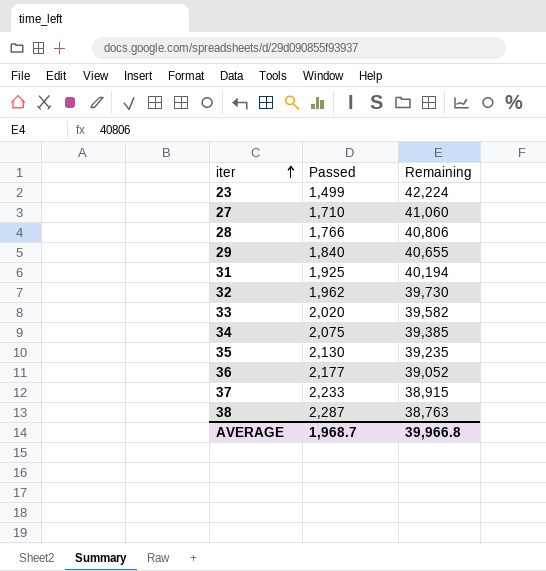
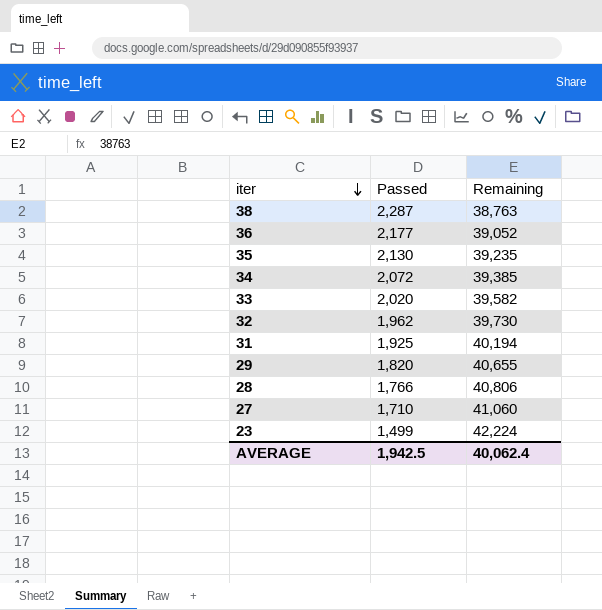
row order: iter ascending -> iter descending
row 37: 2,233 | 38,915 -> none
34 | Passed: 2,075 -> 2,072
29 | Passed: 1,840 -> 1,820
AVERAGE | Passed: 1,968.7 -> 1,942.5
AVERAGE | Remaining: 39,966.8 -> 40,062.4

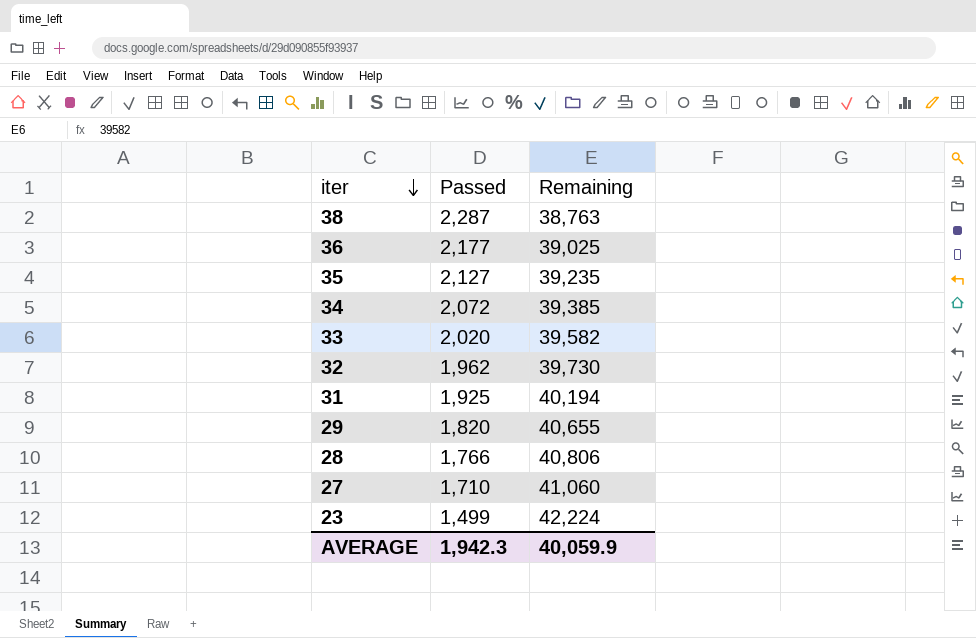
36 | Remaining: 39,052 -> 39,025
35 | Passed: 2,130 -> 2,127
AVERAGE | Passed: 1,942.5 -> 1,942.3
AVERAGE | Remaining: 40,062.4 -> 40,059.9

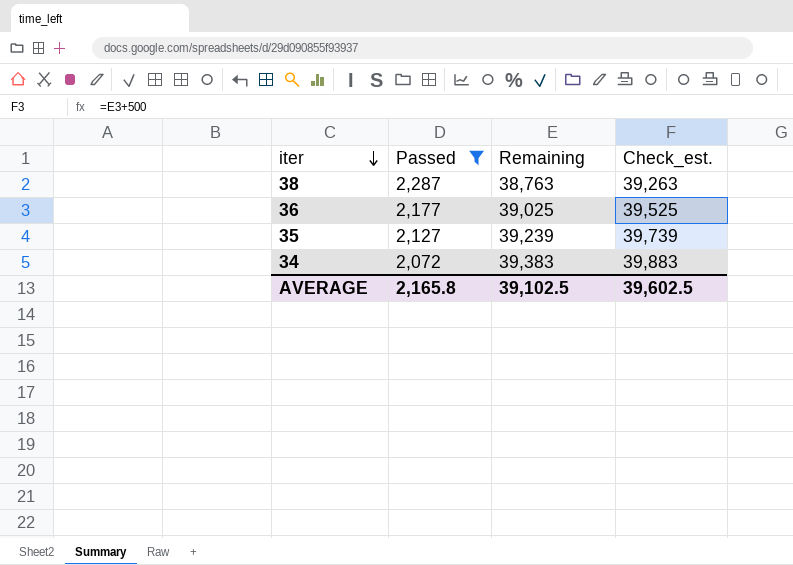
filter: none -> Passed >= 2,072
column Check_est. | formula: none -> [Remaining] + 500
35 | Remaining: 39,235 -> 39,239
34 | Remaining: 39,385 -> 39,383
AVERAGE | Passed: 1,942.3 -> 2,165.8
AVERAGE | Remaining: 40,059.9 -> 39,102.5

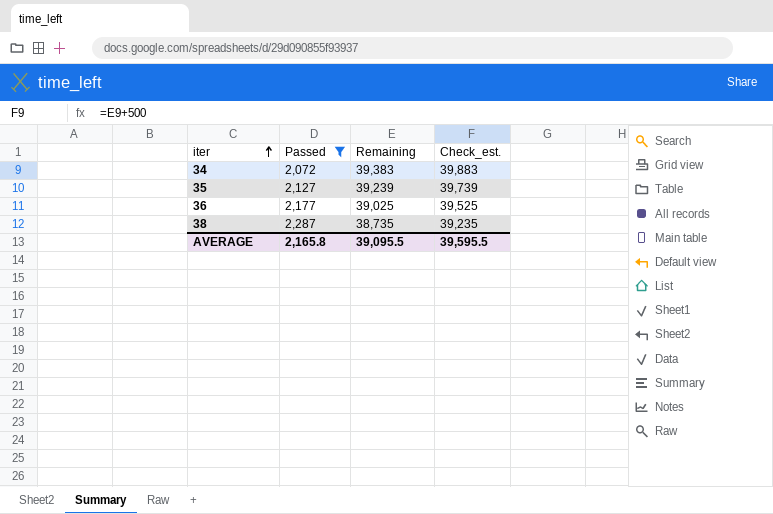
row order: iter descending -> iter ascending
38 | Remaining: 38,763 -> 38,735
38 | Check_est.: 39,263 -> 39,235
AVERAGE | Remaining: 39,102.5 -> 39,095.5
AVERAGE | Check_est.: 39,602.5 -> 39,595.5

